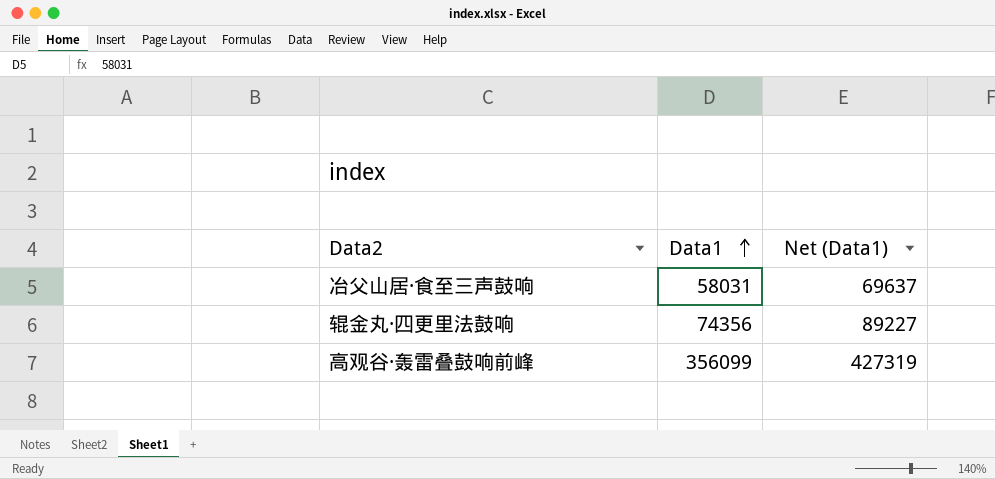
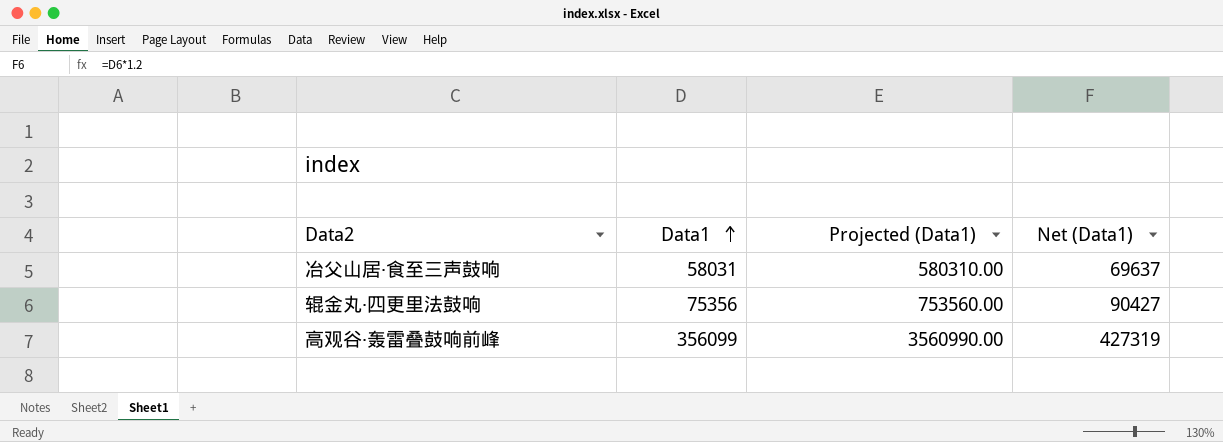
column Projected (Data1) | formula: none -> [Data1] * 10
辊金丸·四更里法鼓响 | Data1: 74356 -> 75356
辊金丸·四更里法鼓响 | Net (Data1): 89227 -> 90427

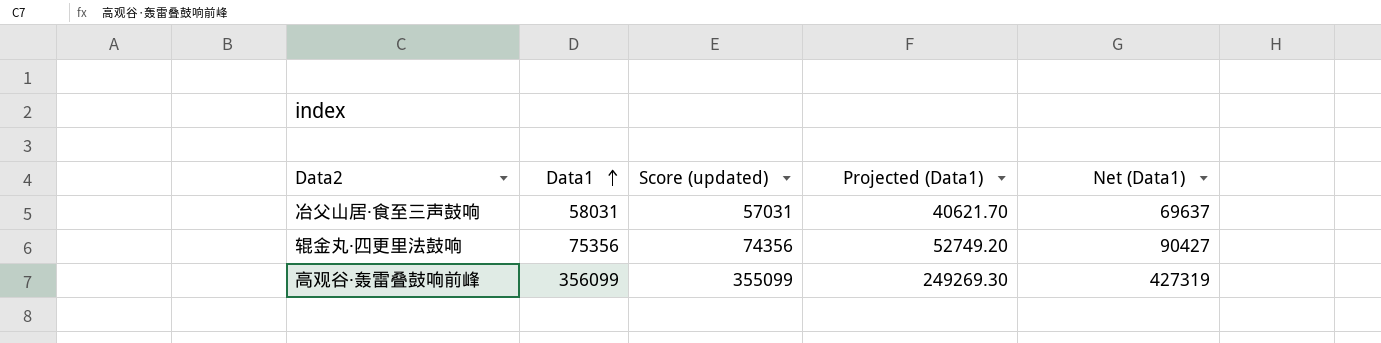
column Score (updated) | formula: none -> [Data1] - 1000
column Projected (Data1) | formula: [Data1] * 10 -> [Data1] * 0.7

